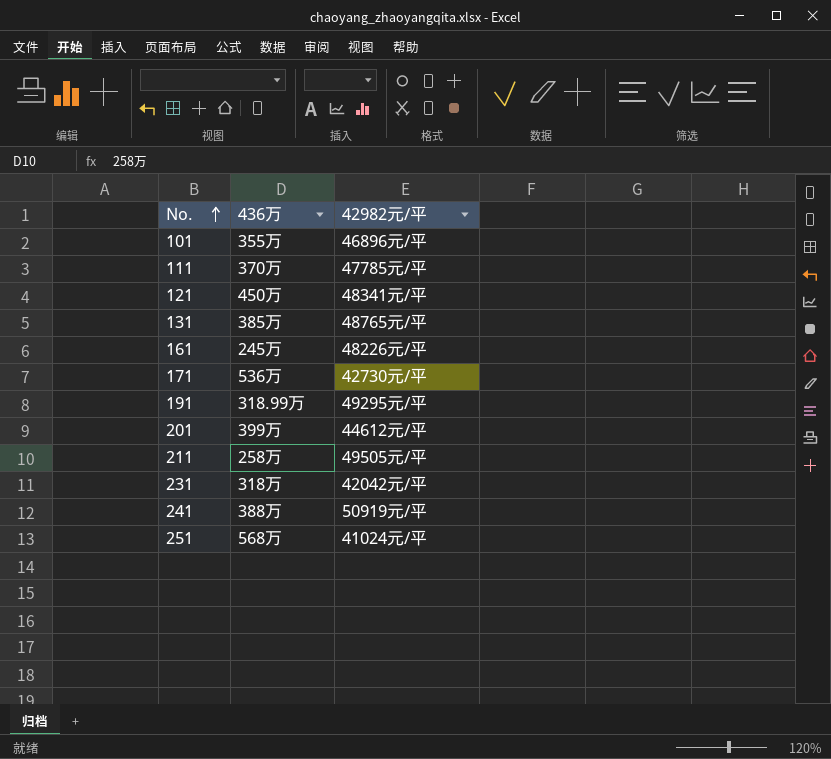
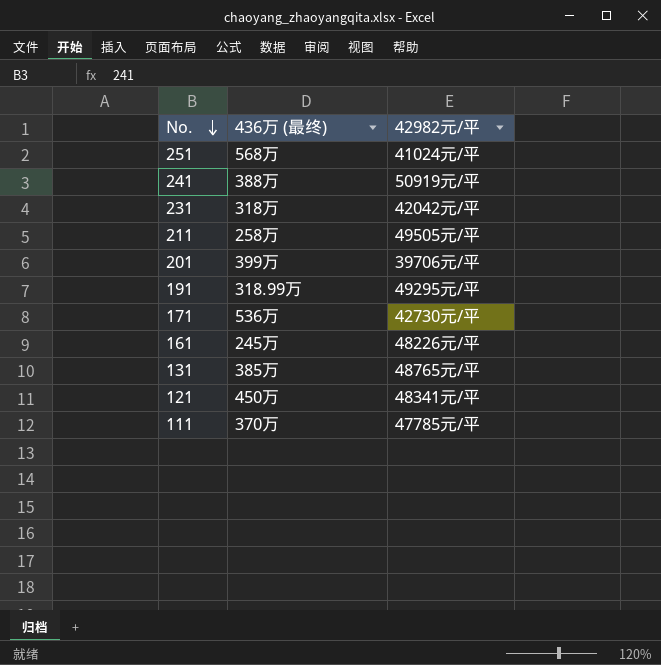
row order: No. ascending -> No. descending
column name: 436万 -> 436万 (最终)
row 101: 355万 | 46896元/平 -> none
201 | 42982元/平: 44612元/平 -> 39706元/平

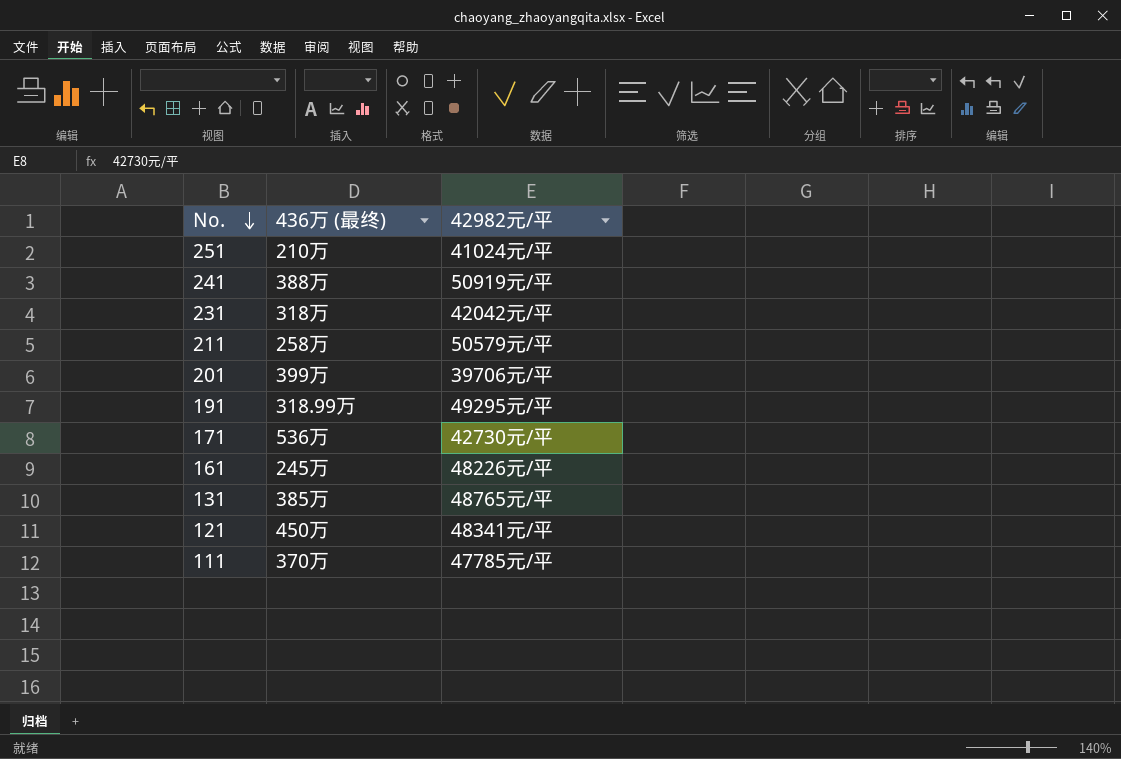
251 | 436万 (最终): 568万 -> 210万
211 | 42982元/平: 49505元/平 -> 50579元/平

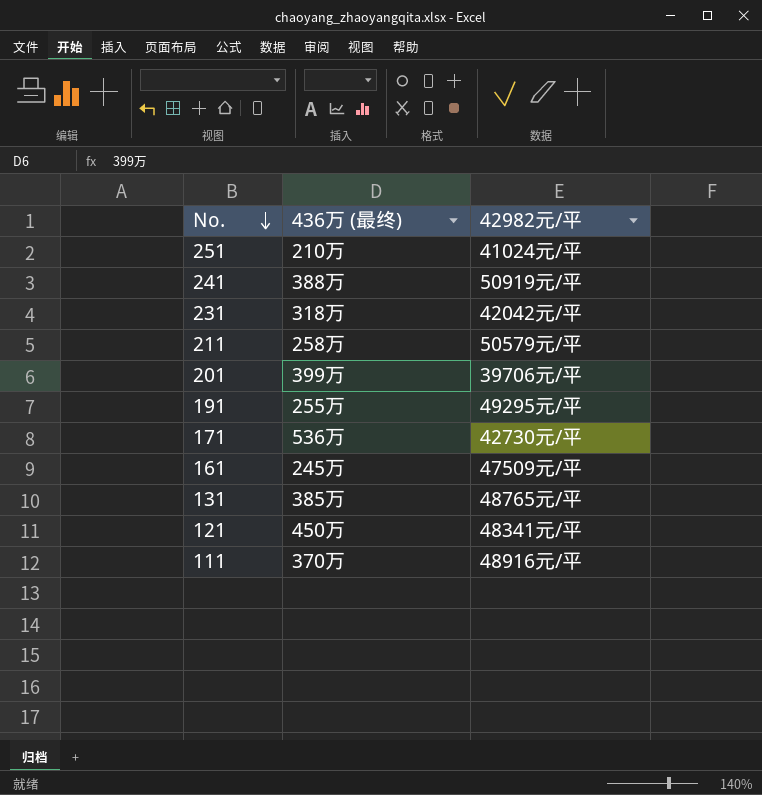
191 | 436万 (最终): 318.99万 -> 255万
161 | 42982元/平: 48226元/平 -> 47509元/平
111 | 42982元/平: 47785元/平 -> 48916元/平

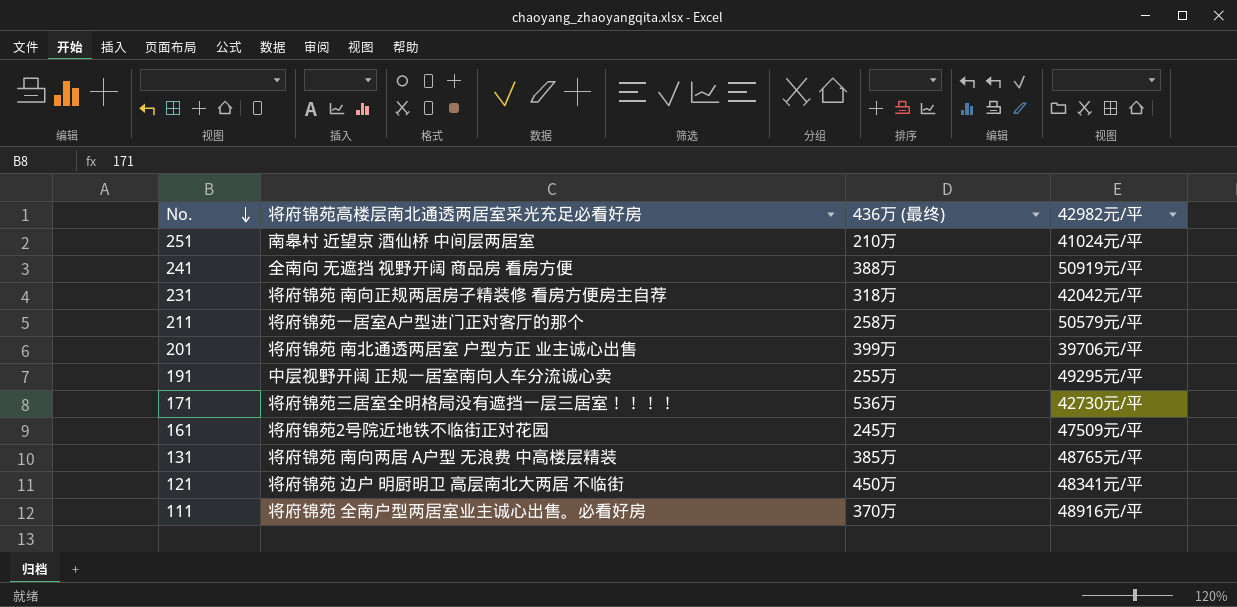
column 将府锦苑高楼层南北通透两居室采光充足必看好房 | position: none -> 2

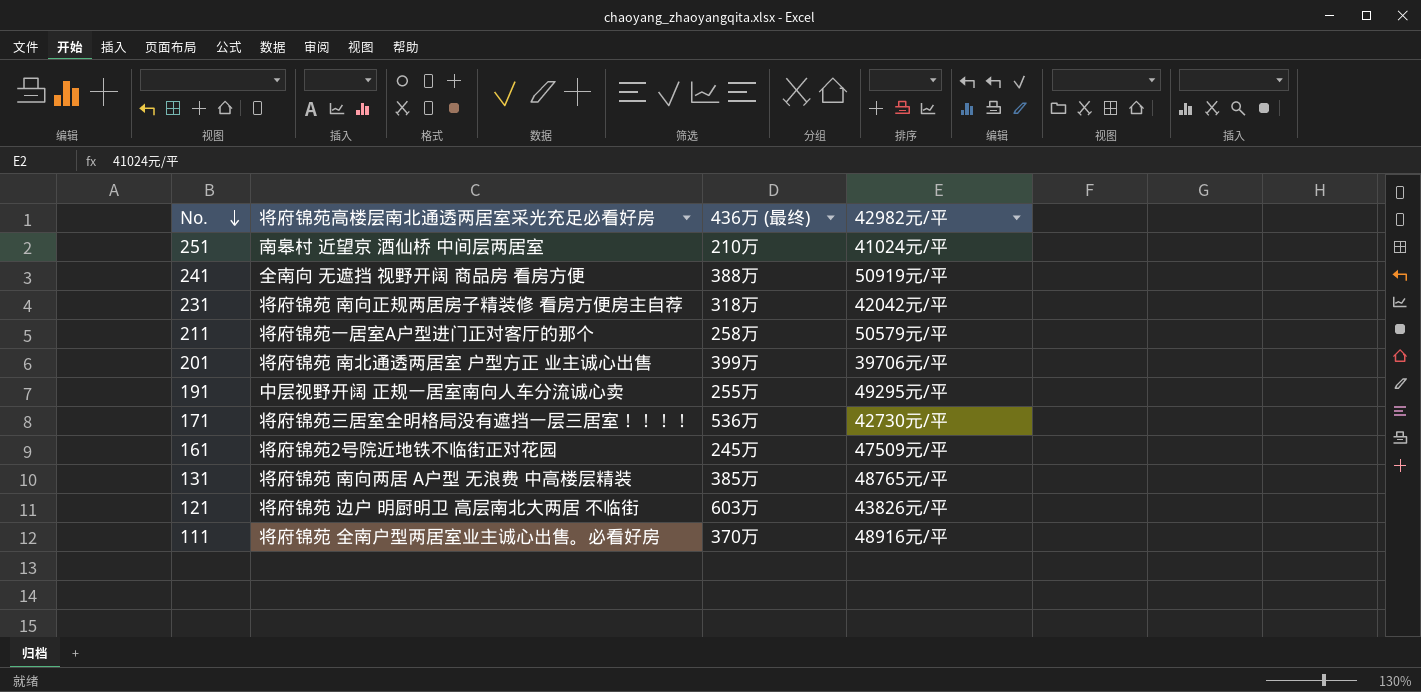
121 | 436万 (最终): 450万 -> 603万
121 | 42982元/平: 48341元/平 -> 43826元/平

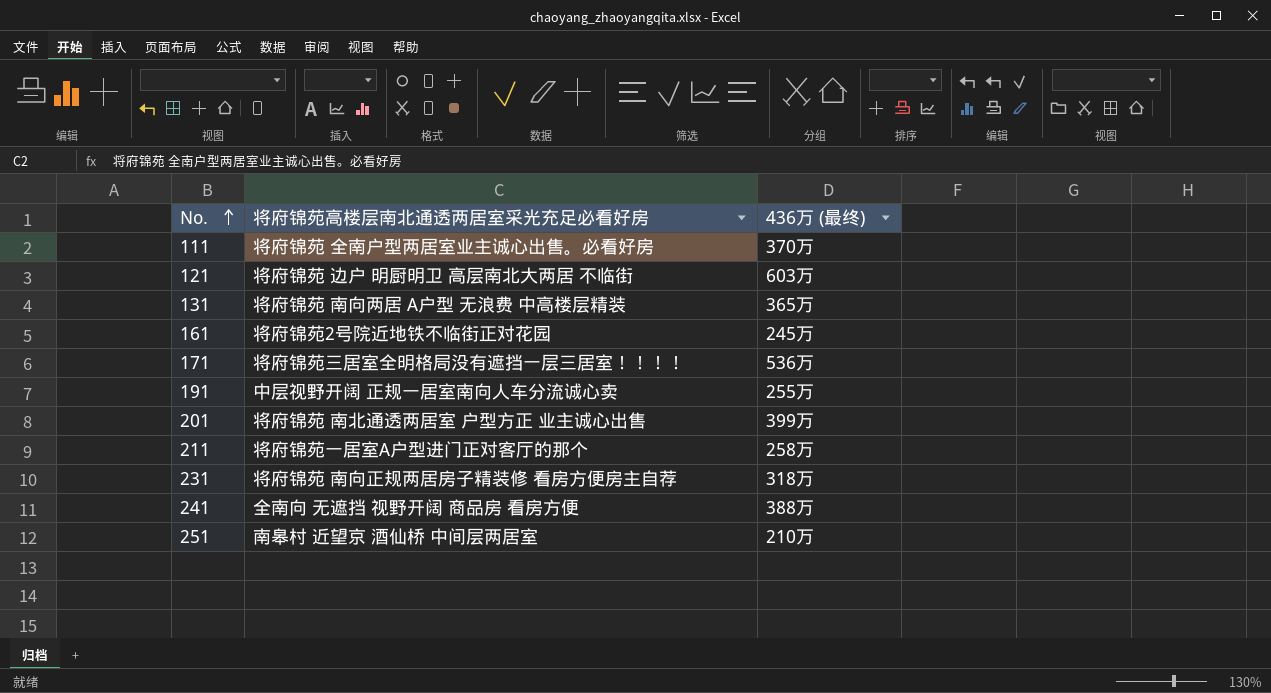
row order: No. descending -> No. ascending
column 42982元/平 | position: 4 -> none
131 | 436万 (最终): 385万 -> 365万

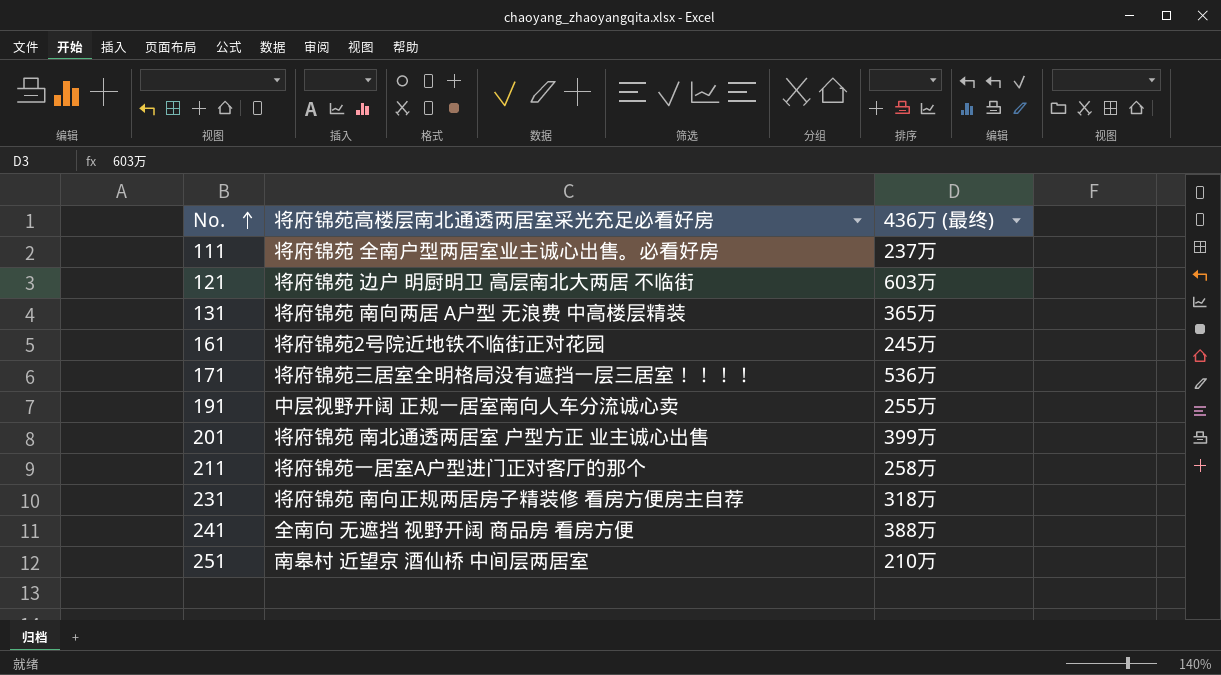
111 | 436万 (最终): 370万 -> 237万

